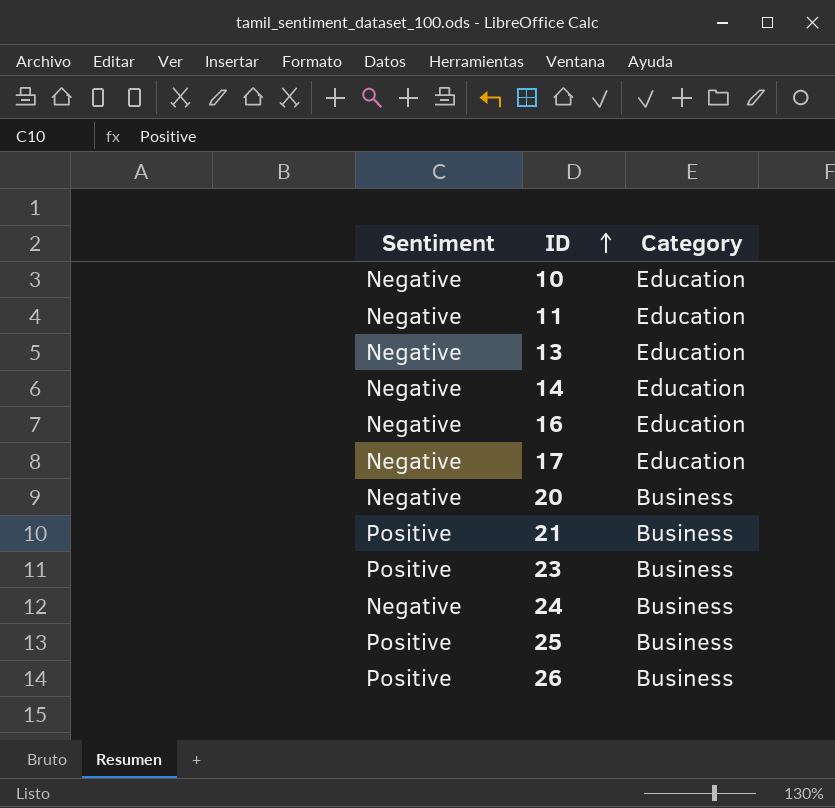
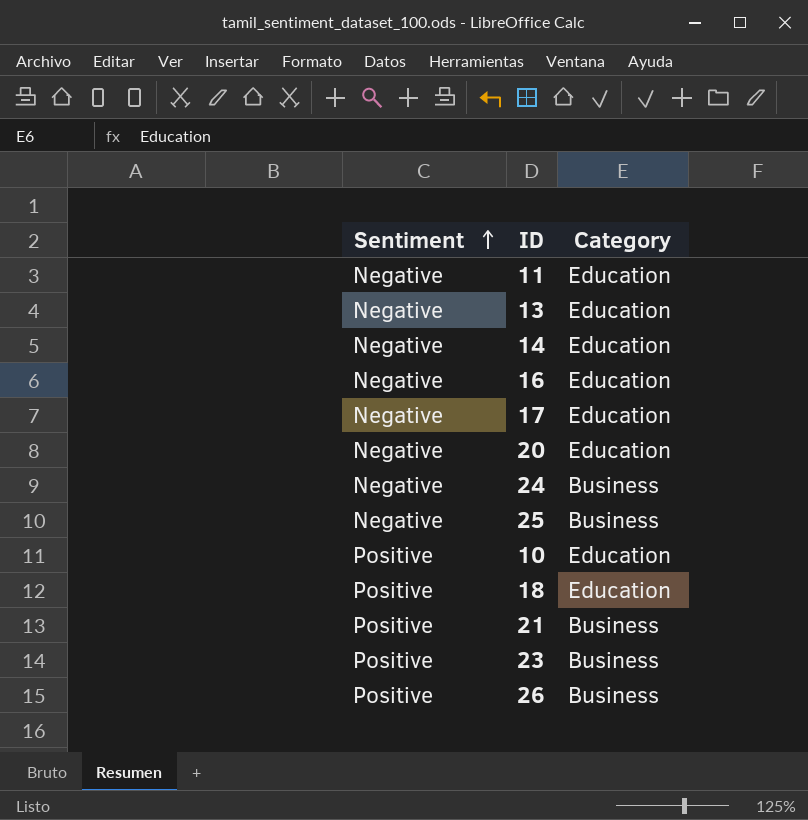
row order: ID ascending -> Sentiment ascending
20 | Category: Business -> Education
25 | Sentiment: Positive -> Negative
10 | Sentiment: Negative -> Positive
row 18: none -> Positive | Education

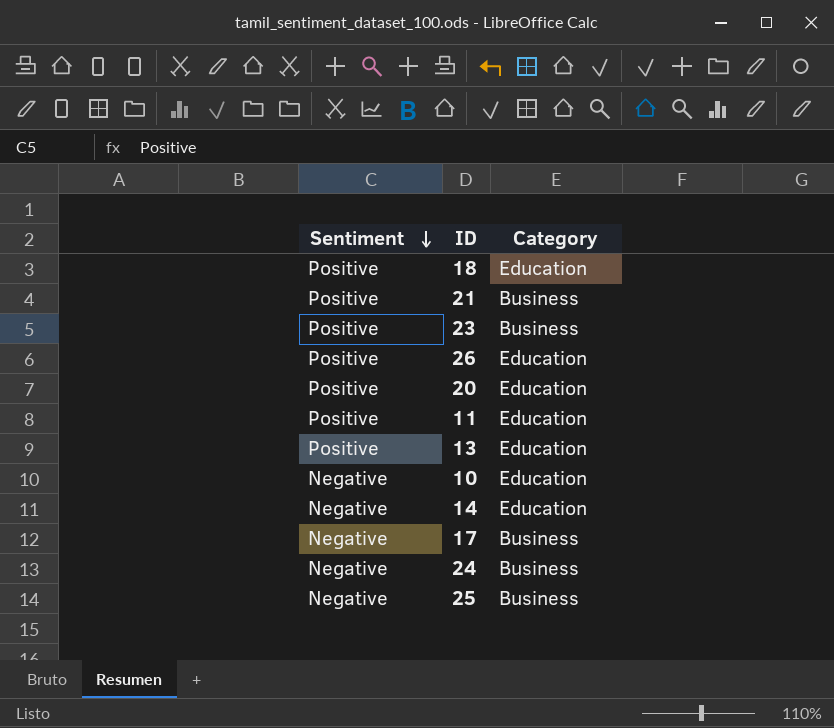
row order: Sentiment ascending -> Sentiment descending
row 16: Negative | Education -> none
26 | Category: Business -> Education
20 | Sentiment: Negative -> Positive
11 | Sentiment: Negative -> Positive
13 | Sentiment: Negative -> Positive
10 | Sentiment: Positive -> Negative
17 | Category: Education -> Business

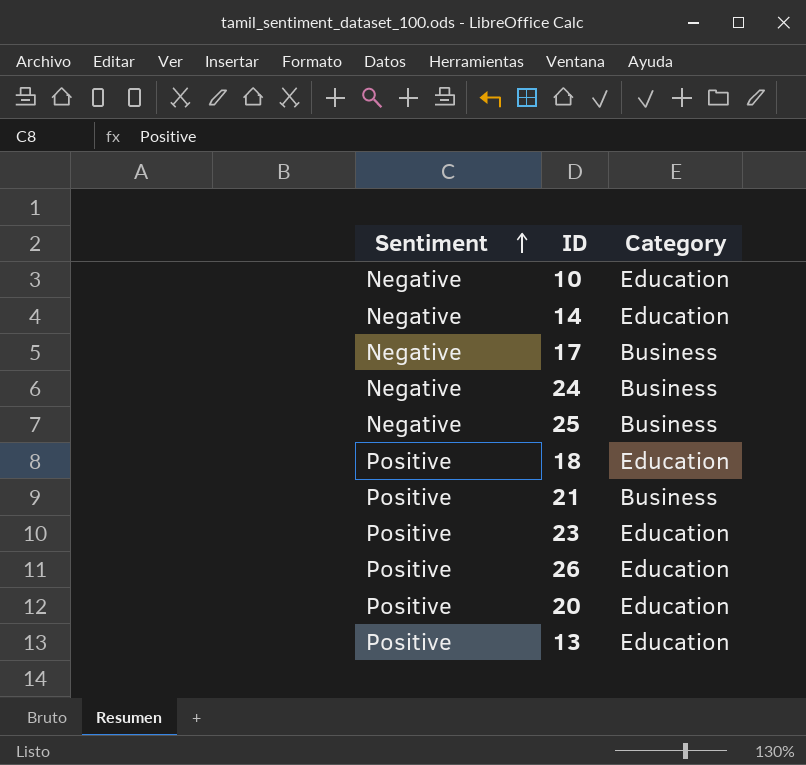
row order: Sentiment descending -> Sentiment ascending
row 11: Positive | Education -> none
23 | Category: Business -> Education

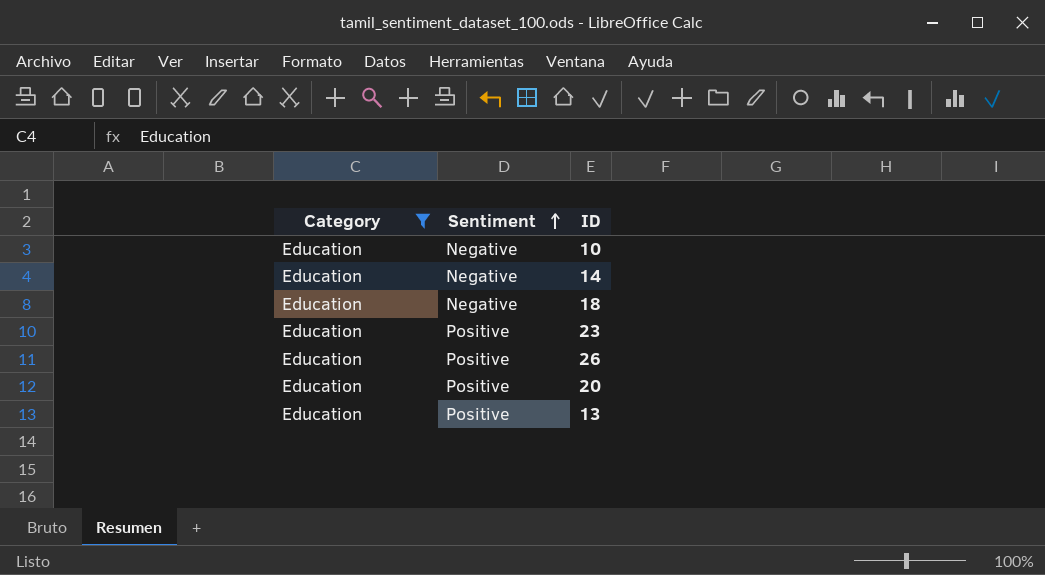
filter: none -> Category = Education
column Category | position: 3 -> 1
18 | Sentiment: Positive -> Negative

